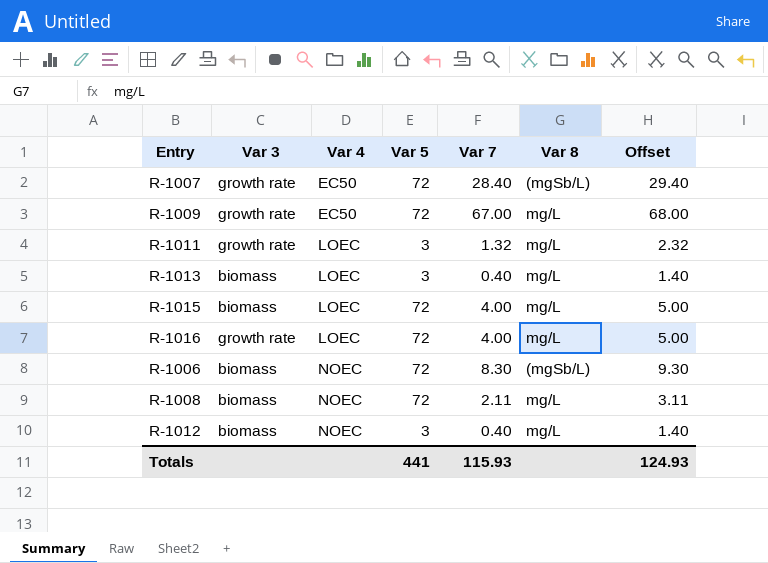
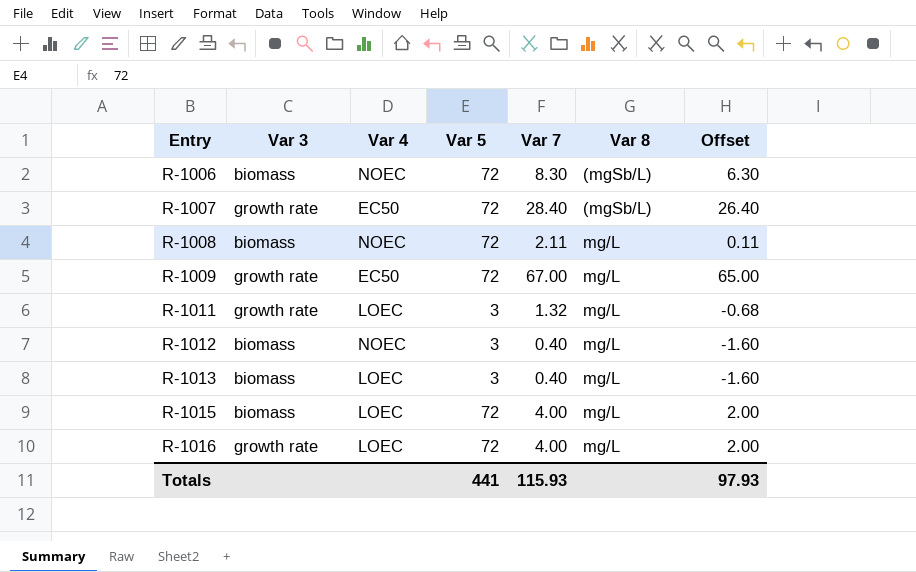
row order: Var 4 ascending -> Entry ascending
column Offset | formula: [Var 7] + 1 -> [Var 7] - 2
Totals | Offset: 124.93 -> 97.93

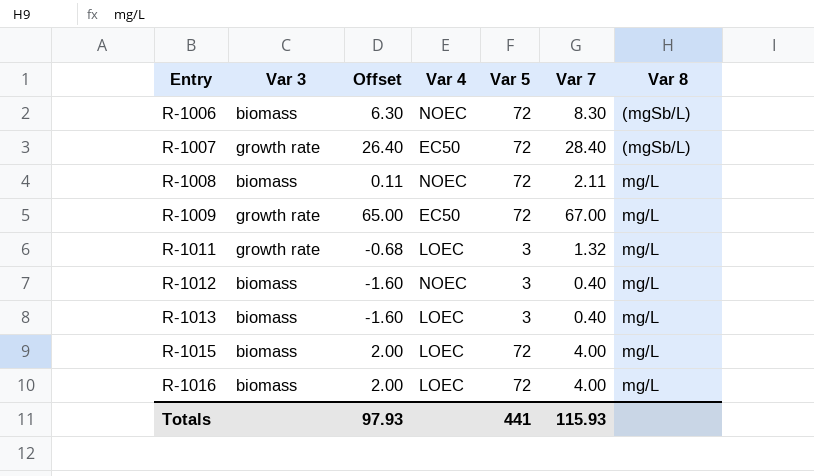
column Offset | position: 7 -> 3
R-1016 | Var 3: growth rate -> biomass

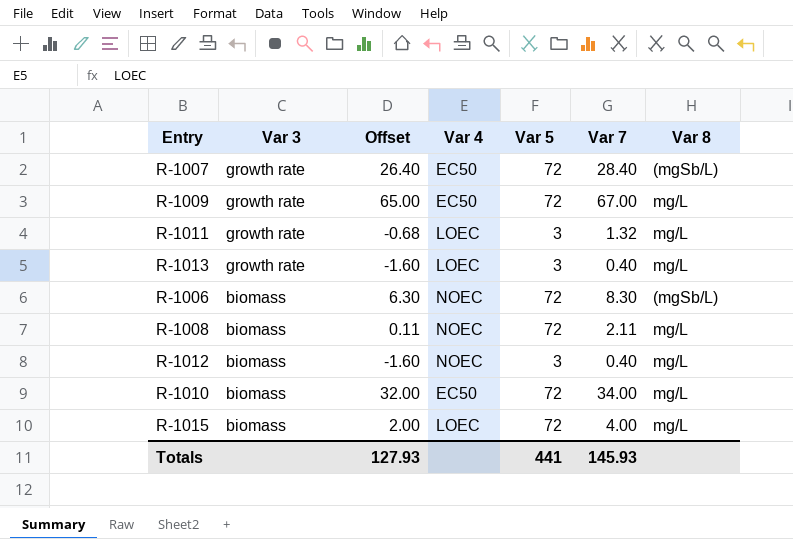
row order: Entry ascending -> Var 3 descending
row R-1016: biomass | 2.00 | LOEC | 72 | 4.00 | mg/L -> none
R-1013 | Var 3: biomass -> growth rate
row R-1010: none -> biomass | 32.00 | EC50 | 72 | 34.00 | mg/L
Totals | Offset: 97.93 -> 127.93
Totals | Var 7: 115.93 -> 145.93

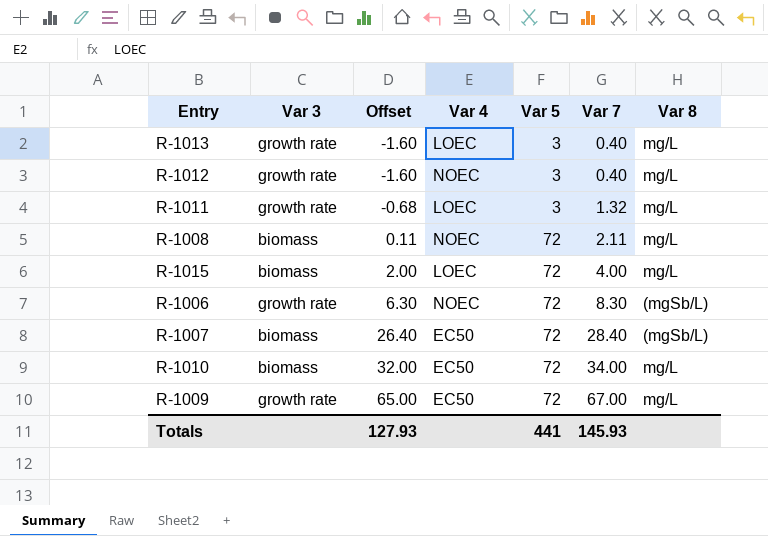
row order: Var 3 descending -> Offset ascending
R-1012 | Var 3: biomass -> growth rate
R-1006 | Var 3: biomass -> growth rate
R-1007 | Var 3: growth rate -> biomass

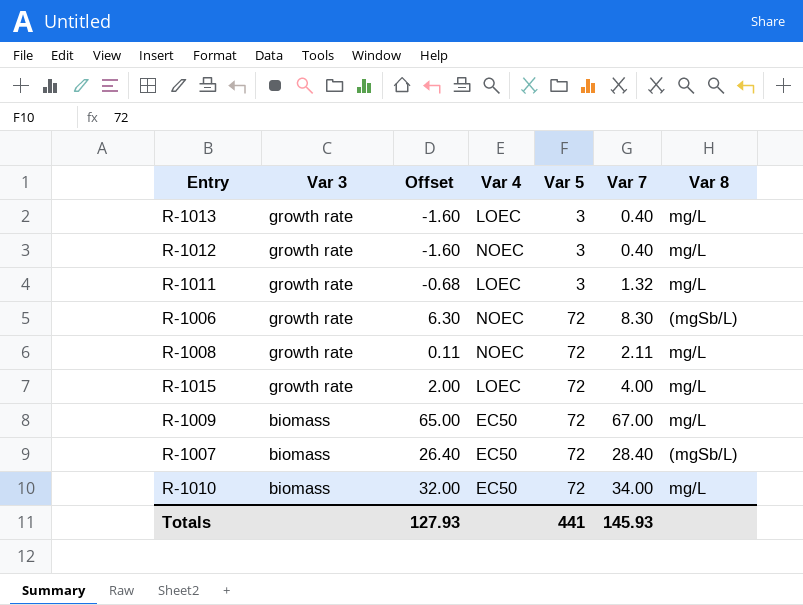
row order: Offset ascending -> Var 3 descending
R-1008 | Var 3: biomass -> growth rate
R-1015 | Var 3: biomass -> growth rate
R-1009 | Var 3: growth rate -> biomass

